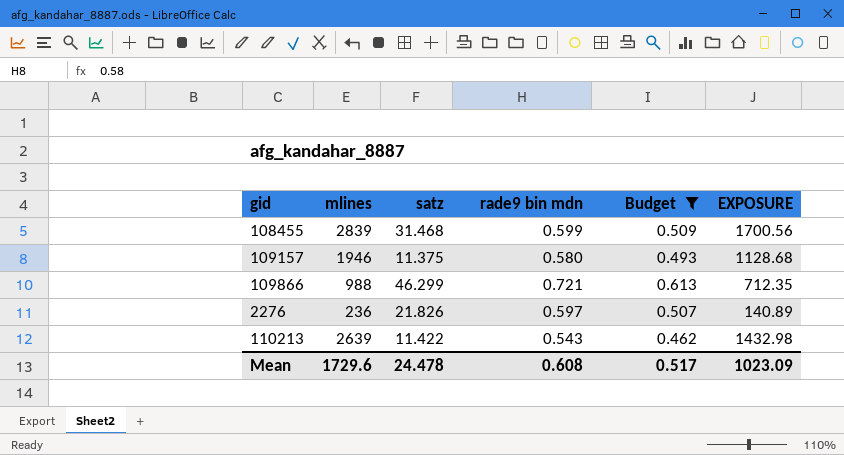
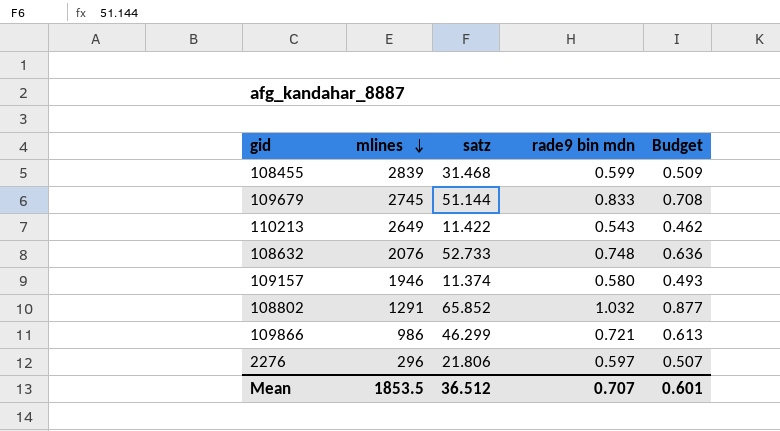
filter: Budget <= 0.613 -> none
row order: none -> mlines descending
column EXPOSURE | formula: [mlines] * [rade9 bin mdn] -> none
110213 | mlines: 2639 -> 2649
109157 | satz: 11.375 -> 11.374
109866 | mlines: 988 -> 986
2276 | mlines: 236 -> 296
2276 | satz: 21.826 -> 21.806
Mean | mlines: 1729.6 -> 1853.5
Mean | satz: 24.478 -> 36.512
Mean | rade9 bin mdn: 0.608 -> 0.707
Mean | Budget: 0.517 -> 0.601

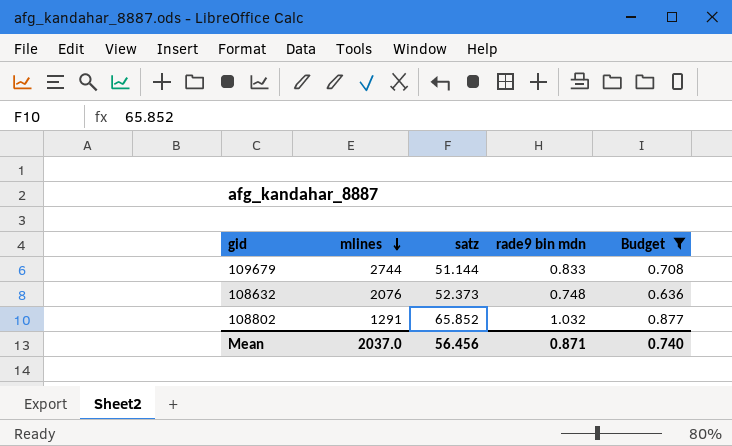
filter: none -> Budget >= 0.636
109679 | mlines: 2745 -> 2744
108632 | satz: 52.733 -> 52.373
Mean | mlines: 1853.5 -> 2037.0
Mean | satz: 36.512 -> 56.456
Mean | rade9 bin mdn: 0.707 -> 0.871
Mean | Budget: 0.601 -> 0.740

